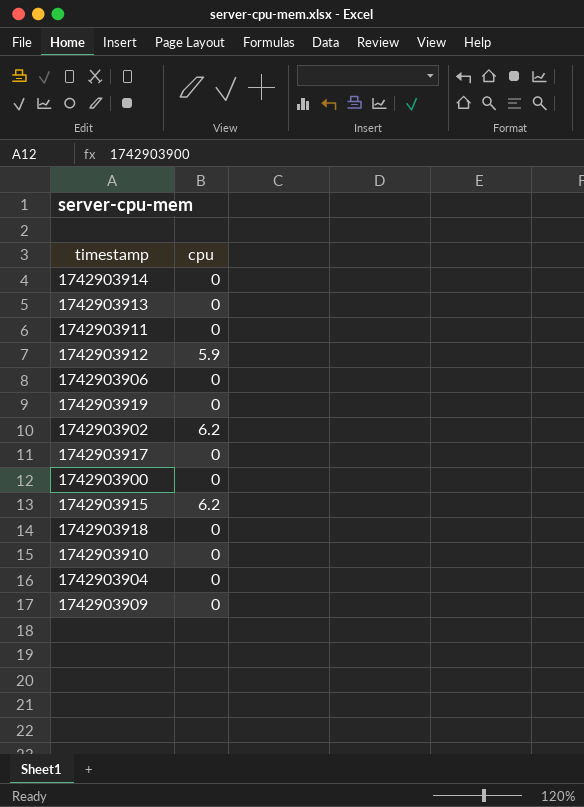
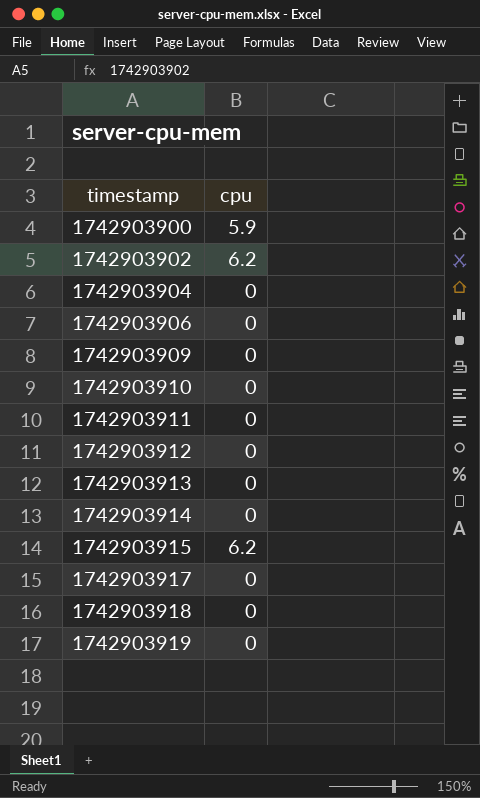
row order: none -> timestamp ascending
1742903900 | cpu: 0 -> 5.9
1742903912 | cpu: 5.9 -> 0

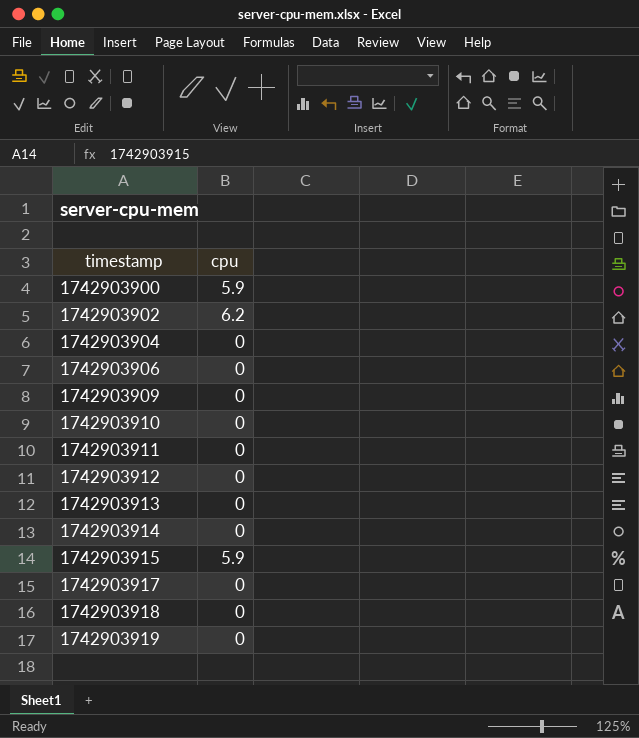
1742903915 | cpu: 6.2 -> 5.9

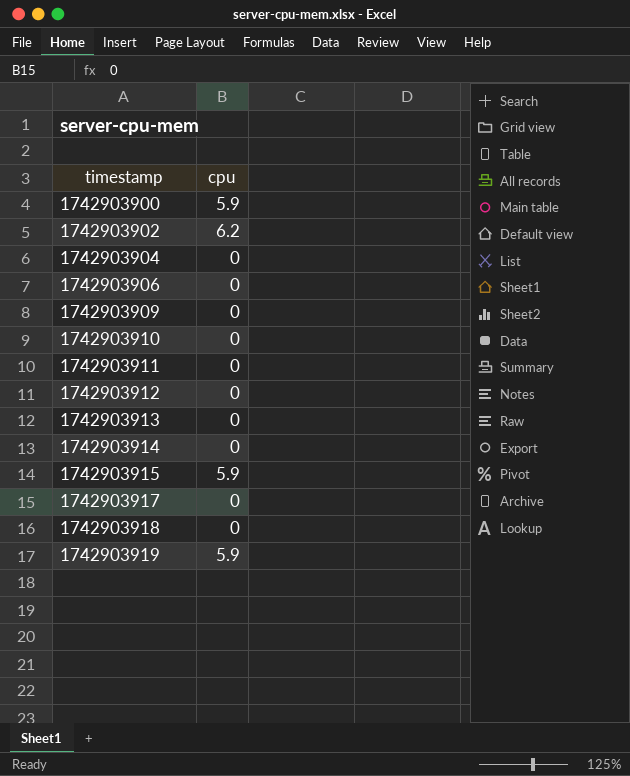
1742903919 | cpu: 0 -> 5.9

